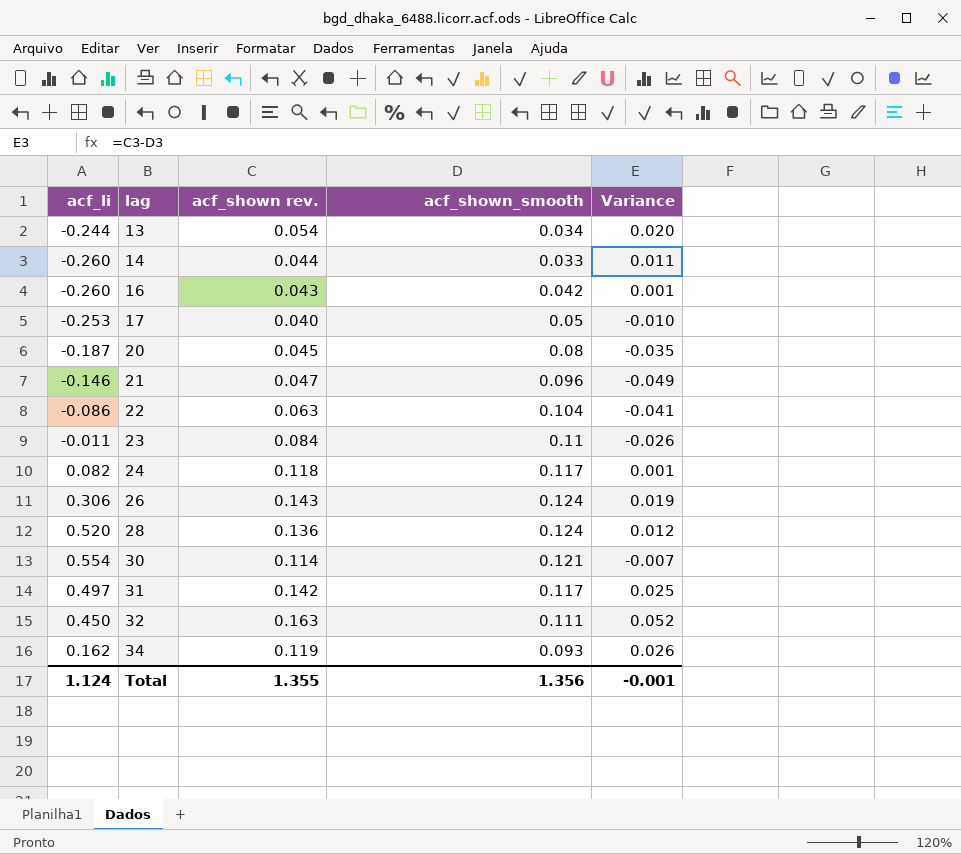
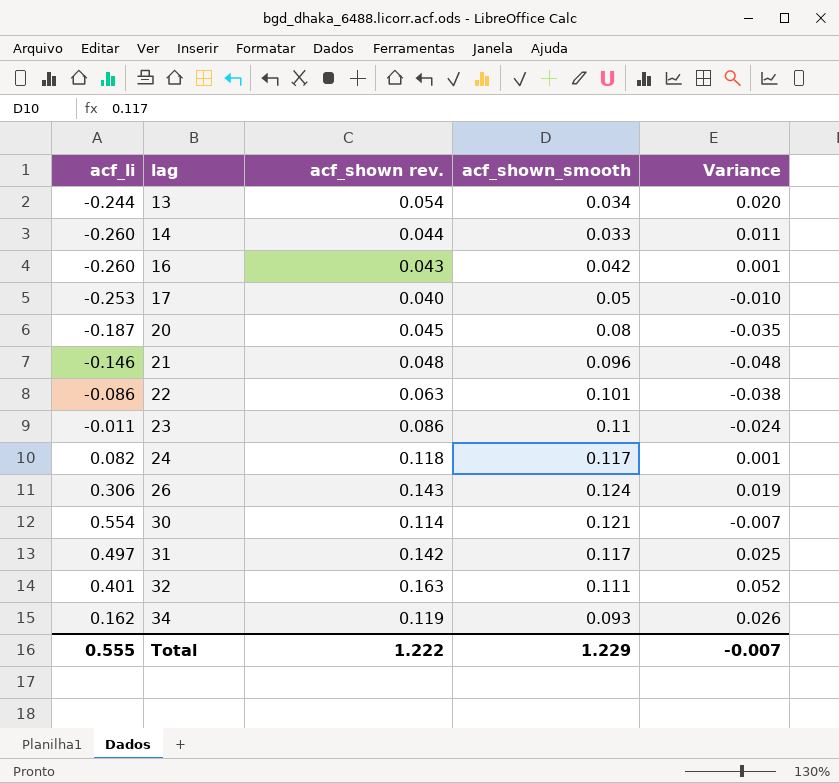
row 28: 0.520 | 0.136 | 0.124 | 0.012 -> none
21 | acf_shown rev.: 0.047 -> 0.048
21 | Variance: -0.049 -> -0.048
22 | acf_shown_smooth: 0.104 -> 0.101
22 | Variance: -0.041 -> -0.038
23 | acf_shown rev.: 0.084 -> 0.086
23 | Variance: -0.026 -> -0.024
32 | acf_li: 0.450 -> 0.401
Total | acf_li: 1.124 -> 0.555
Total | acf_shown rev.: 1.355 -> 1.222
Total | acf_shown_smooth: 1.356 -> 1.229
Total | Variance: -0.001 -> -0.007

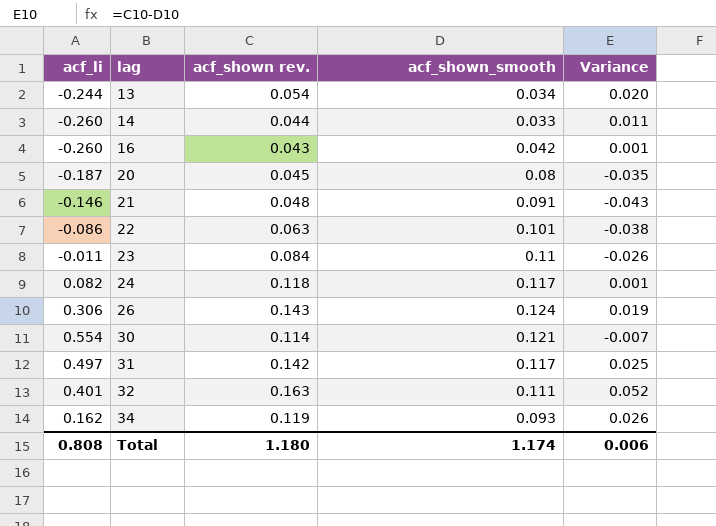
row 17: -0.253 | 0.040 | 0.05 | -0.010 -> none
21 | acf_shown_smooth: 0.096 -> 0.091
21 | Variance: -0.048 -> -0.043
23 | acf_shown rev.: 0.086 -> 0.084
23 | Variance: -0.024 -> -0.026
Total | acf_li: 0.555 -> 0.808
Total | acf_shown rev.: 1.222 -> 1.180
Total | acf_shown_smooth: 1.229 -> 1.174
Total | Variance: -0.007 -> 0.006

